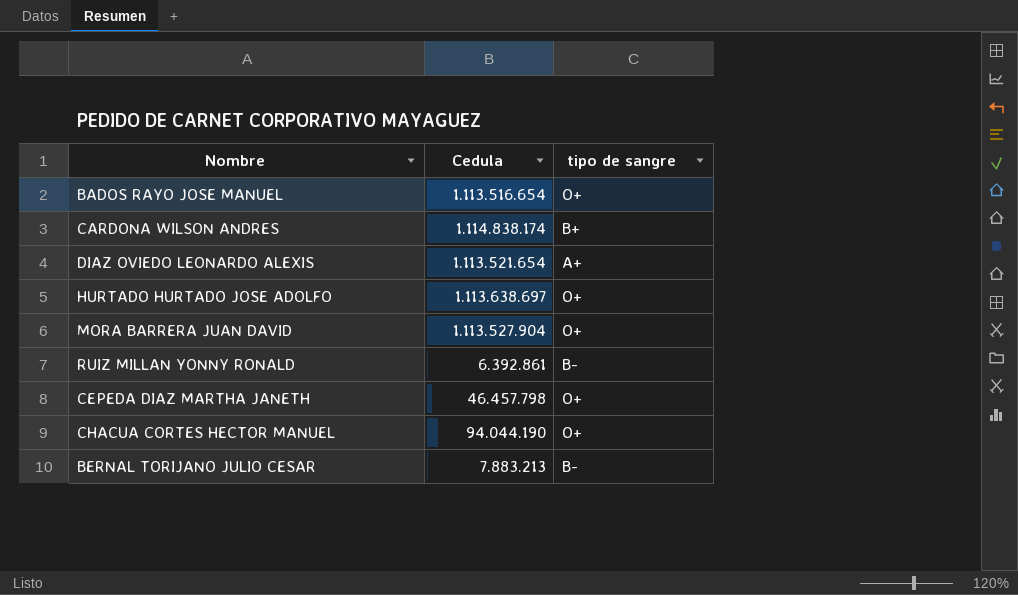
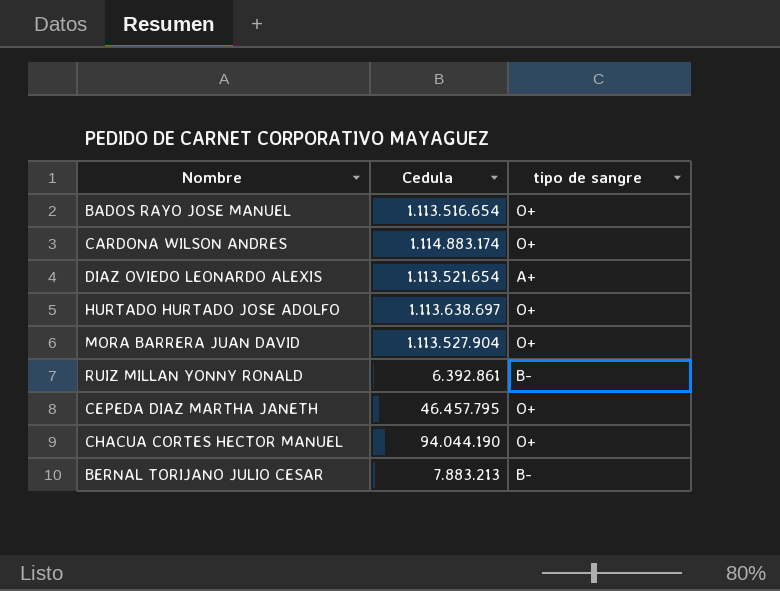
CARDONA WILSON ANDRES | Cedula: 1.114.838.174 -> 1.114.883.174
CARDONA WILSON ANDRES | tipo de sangre: B+ -> O+
CEPEDA DIAZ MARTHA JANETH | Cedula: 46.457.798 -> 46.457.795

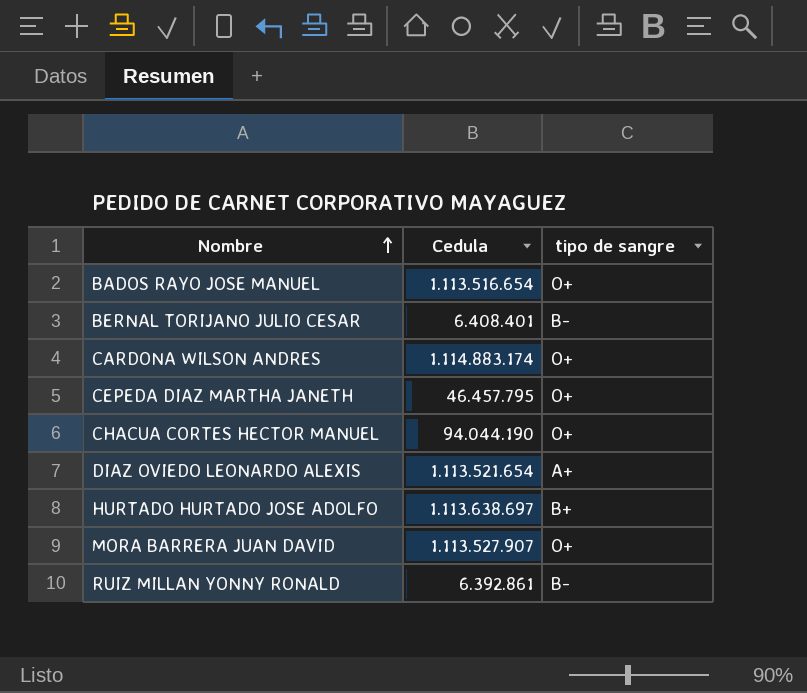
row order: none -> Nombre ascending
BERNAL TORIJANO JULIO CESAR | Cedula: 7.883.213 -> 6.408.401
HURTADO HURTADO JOSE ADOLFO | tipo de sangre: O+ -> B+
MORA BARRERA JUAN DAVID | Cedula: 1.113.527.904 -> 1.113.527.907

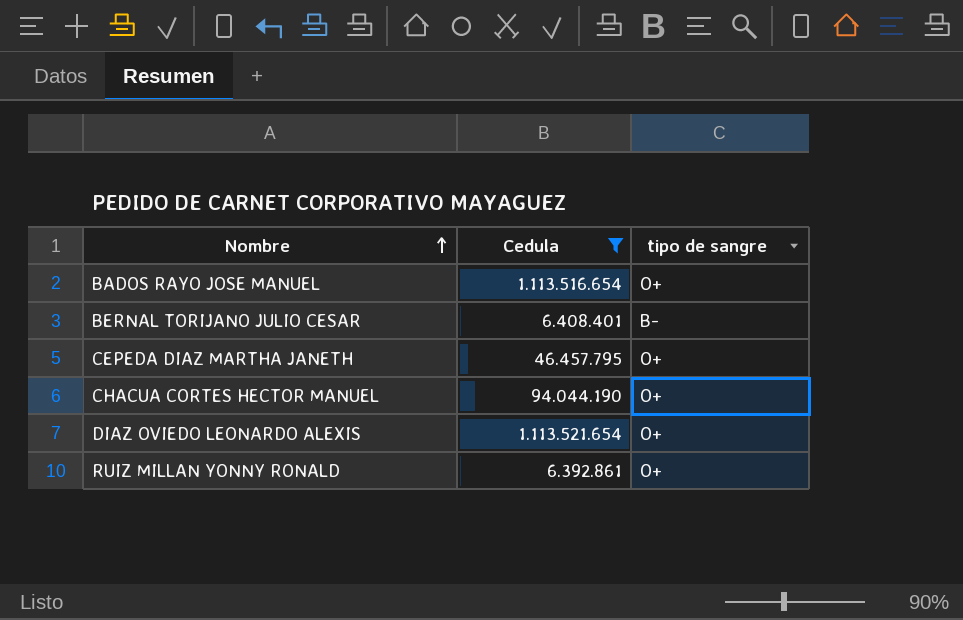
filter: none -> Cedula <= 1.113.521.654
DIAZ OVIEDO LEONARDO ALEXIS | tipo de sangre: A+ -> O+
RUIZ MILLAN YONNY RONALD | tipo de sangre: B- -> O+

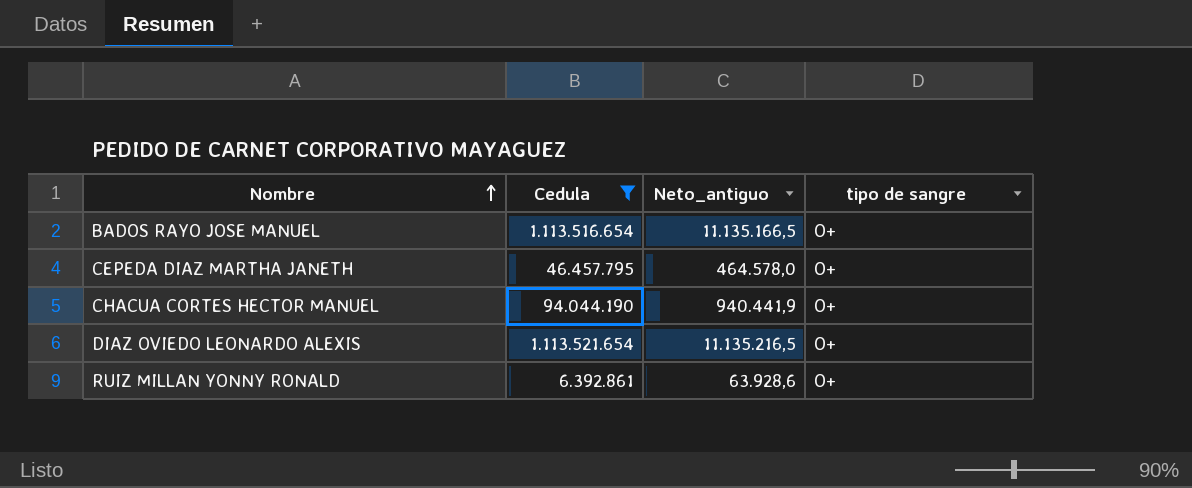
column Neto_antiguo | formula: none -> [Cedula] * 0,01
row BERNAL TORIJANO JULIO CESAR: 6.408.401 | B- -> none

